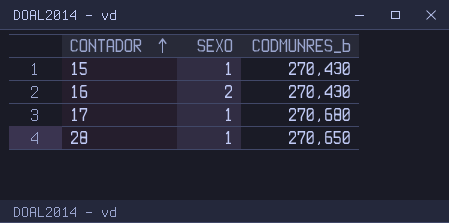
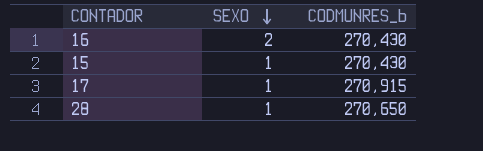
row order: CONTADOR ascending -> SEXO descending
17 | CODMUNRES_b: 270,680 -> 270,915

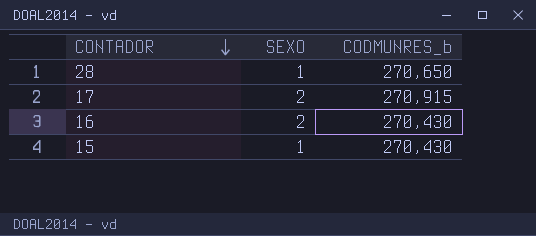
row order: SEXO descending -> CONTADOR descending
17 | SEXO: 1 -> 2

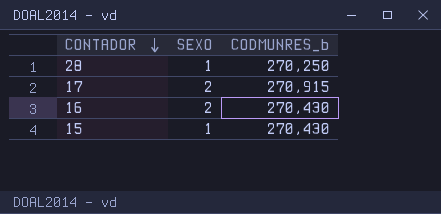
28 | CODMUNRES_b: 270,650 -> 270,250

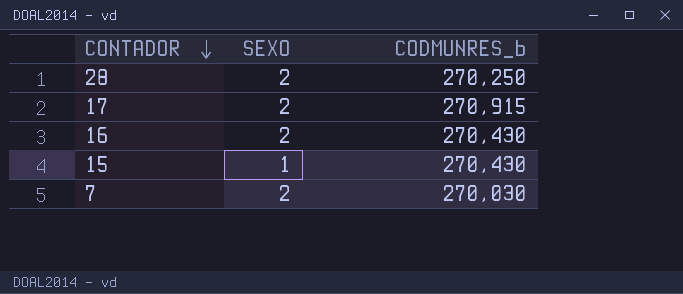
28 | SEXO: 1 -> 2
row 7: none -> 2 | 270,030

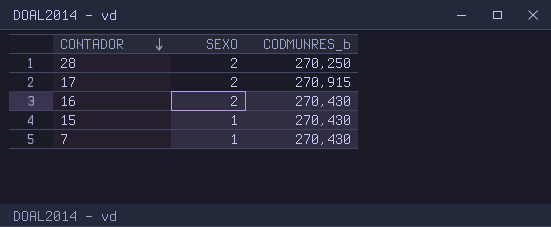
7 | SEXO: 2 -> 1
7 | CODMUNRES_b: 270,030 -> 270,430

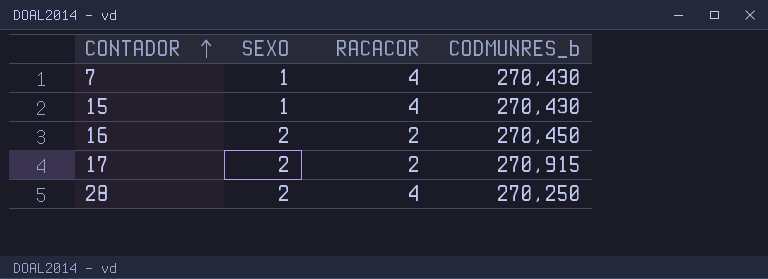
row order: CONTADOR descending -> CONTADOR ascending
column RACACOR | position: none -> 3
16 | CODMUNRES_b: 270,430 -> 270,450

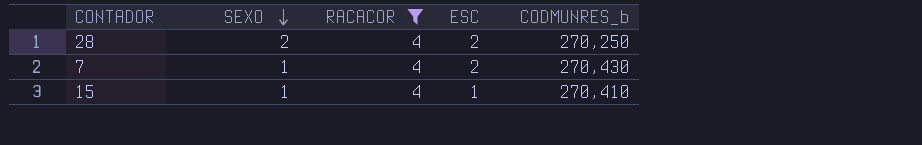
filter: none -> RACACOR = 4
row order: CONTADOR ascending -> SEXO descending
column ESC | position: none -> 4
15 | CODMUNRES_b: 270,430 -> 270,410

